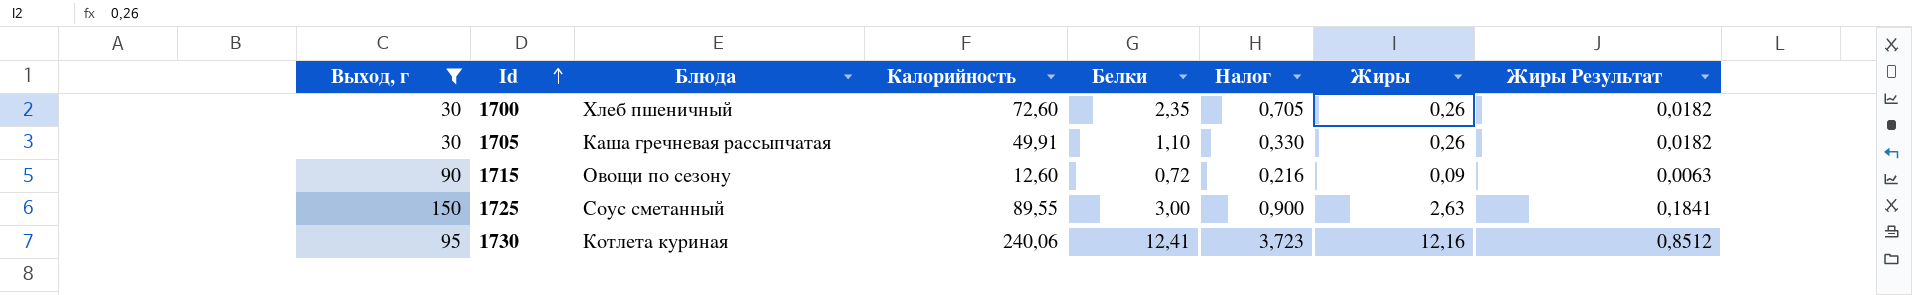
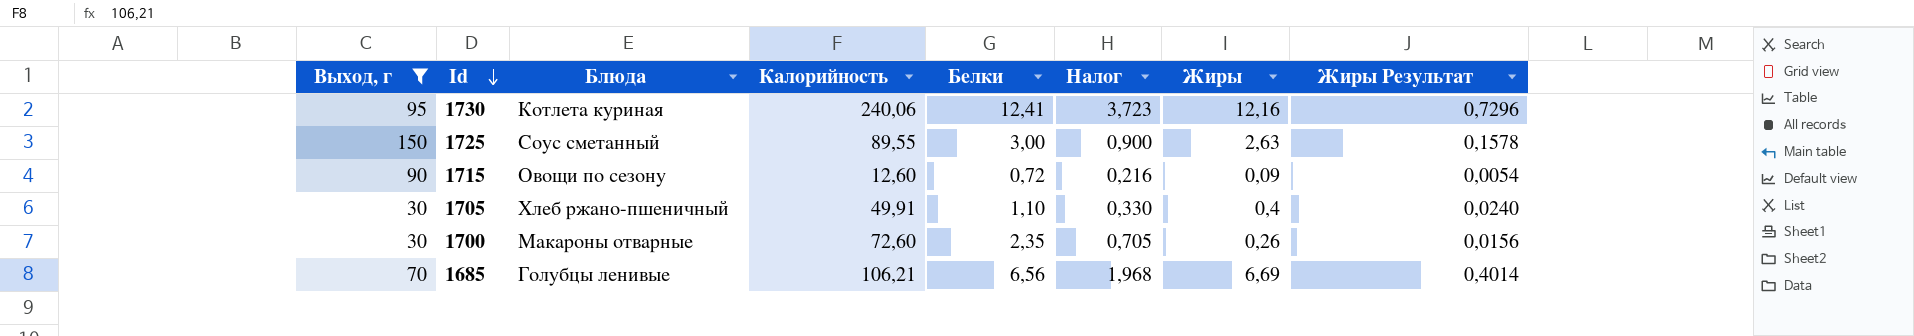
row order: Id ascending -> Id descending
column Жиры Результат | formula: [Жиры] * 0,07 -> [Жиры] * 0,06
1705 | Блюда: Каша гречневая рассыпчатая -> Хлеб ржано-пшеничный
1705 | Жиры: 0,26 -> 0,4
1700 | Блюда: Хлеб пшеничный -> Макароны отварные
row 1685: none -> 70 | Голубцы ленивые | 106,21 | 6,56 | 1,968 | 6,69 | 0,4014

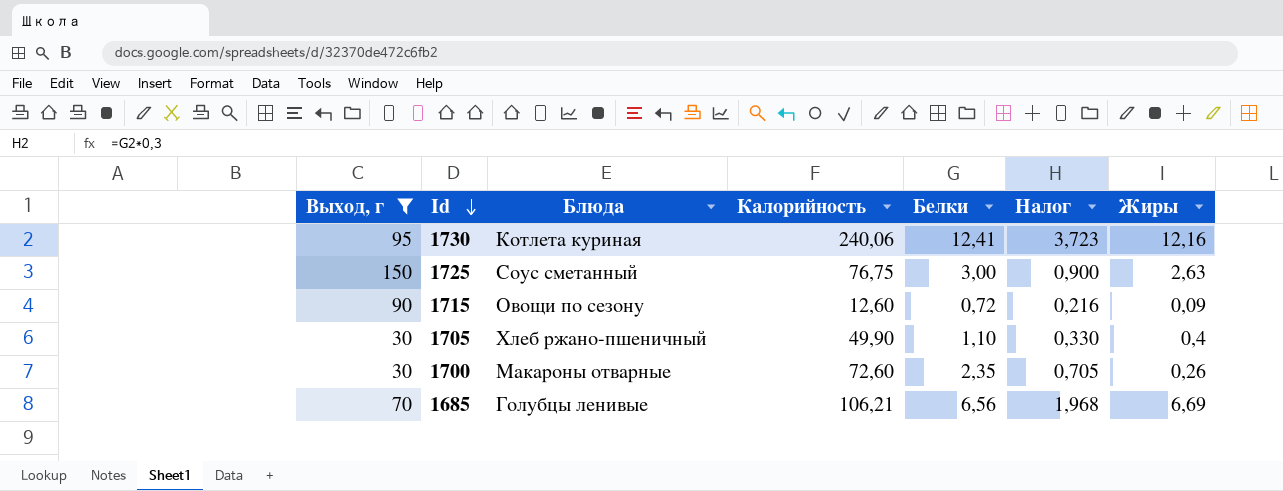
column Жиры Результат | formula: [Жиры] * 0,06 -> none
1725 | Калорийность: 89,55 -> 76,75
1705 | Калорийность: 49,91 -> 49,90

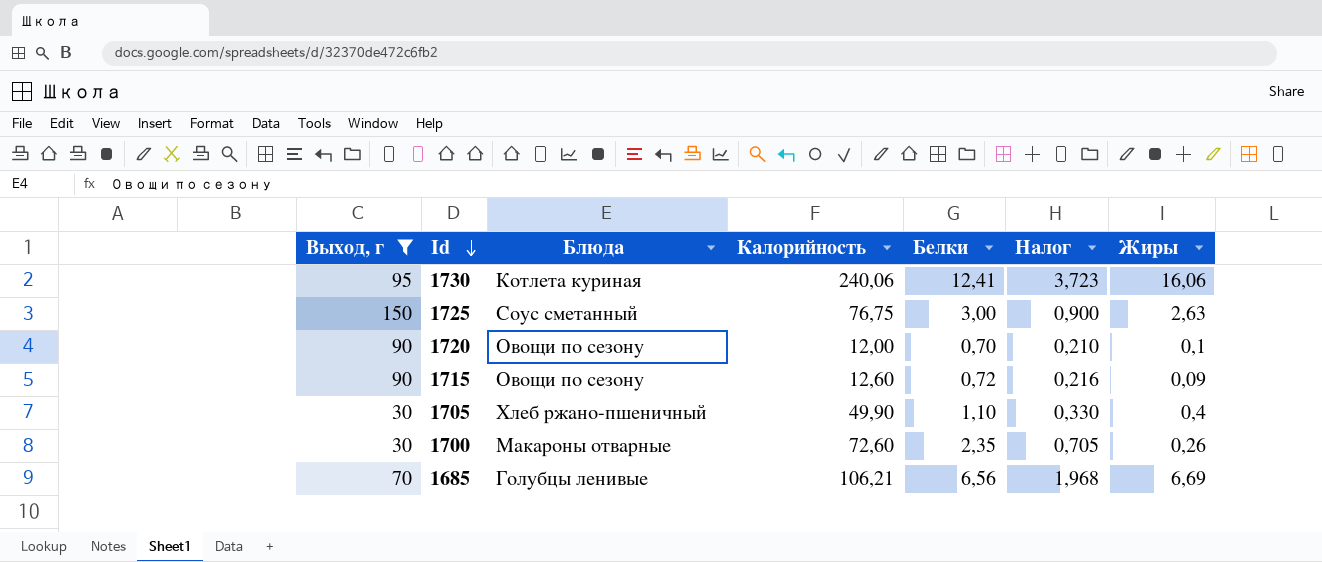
1730 | Жиры: 12,16 -> 16,06
row 1720: none -> 90 | Овощи по сезону | 12,00 | 0,70 | 0,210 | 0,1

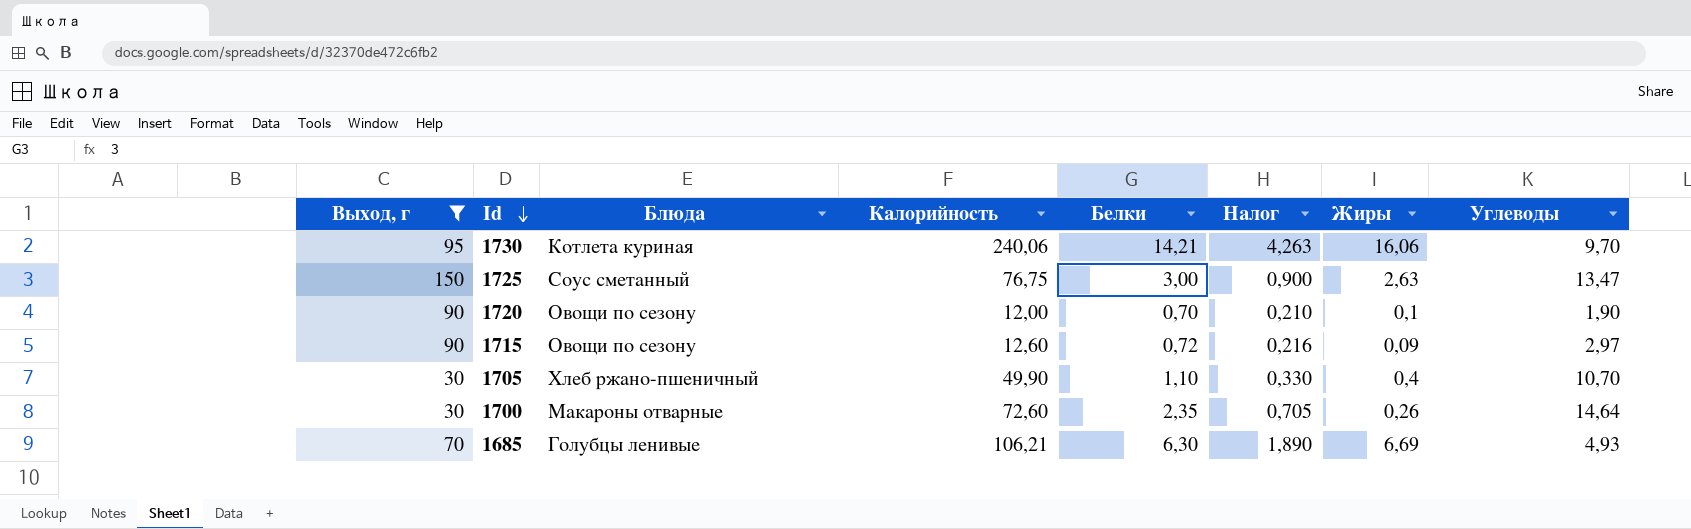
column Углеводы | position: none -> 8
1730 | Белки: 12,41 -> 14,21
1730 | Налог: 3,723 -> 4,263
1685 | Белки: 6,56 -> 6,30
1685 | Налог: 1,968 -> 1,890

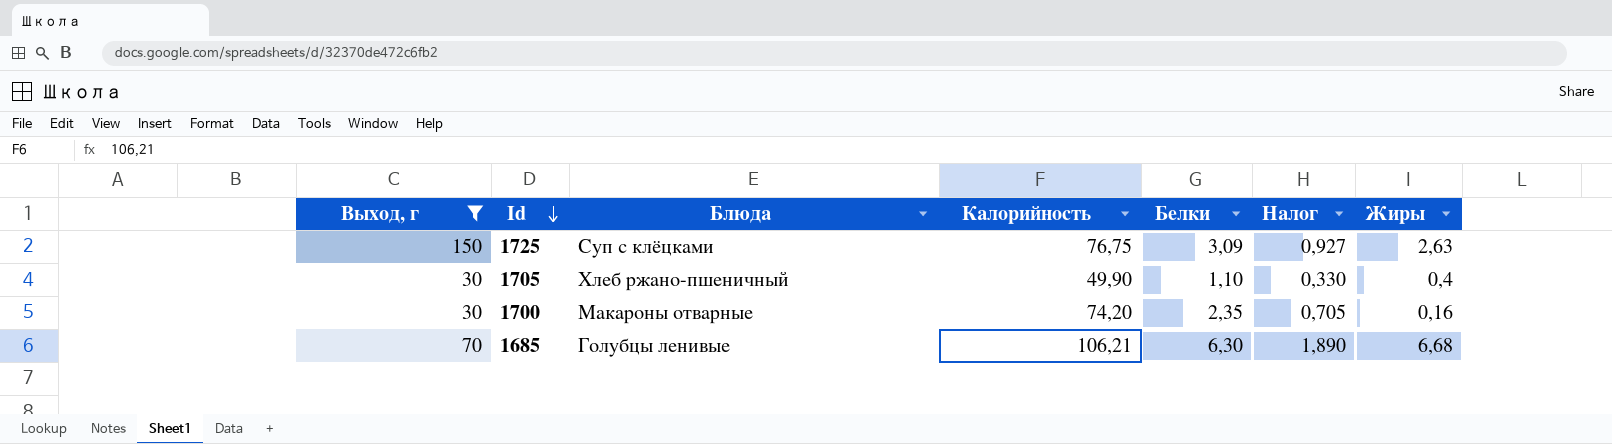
column Углеводы | position: 8 -> none
row 1730: 95 | Котлета куриная | 240,06 | 14,21 | 4,263 | 16,06 | 9,70 -> none
row 1720: 90 | Овощи по сезону | 12,00 | 0,70 | 0,210 | 0,1 | 1,90 -> none
row 1715: 90 | Овощи по сезону | 12,60 | 0,72 | 0,216 | 0,09 | 2,97 -> none
1725 | Блюда: Соус сметанный -> Суп с клёцками
1725 | Белки: 3,00 -> 3,09
1725 | Налог: 0,900 -> 0,927
1700 | Калорийность: 72,60 -> 74,20
1700 | Жиры: 0,26 -> 0,16
1685 | Жиры: 6,69 -> 6,68

